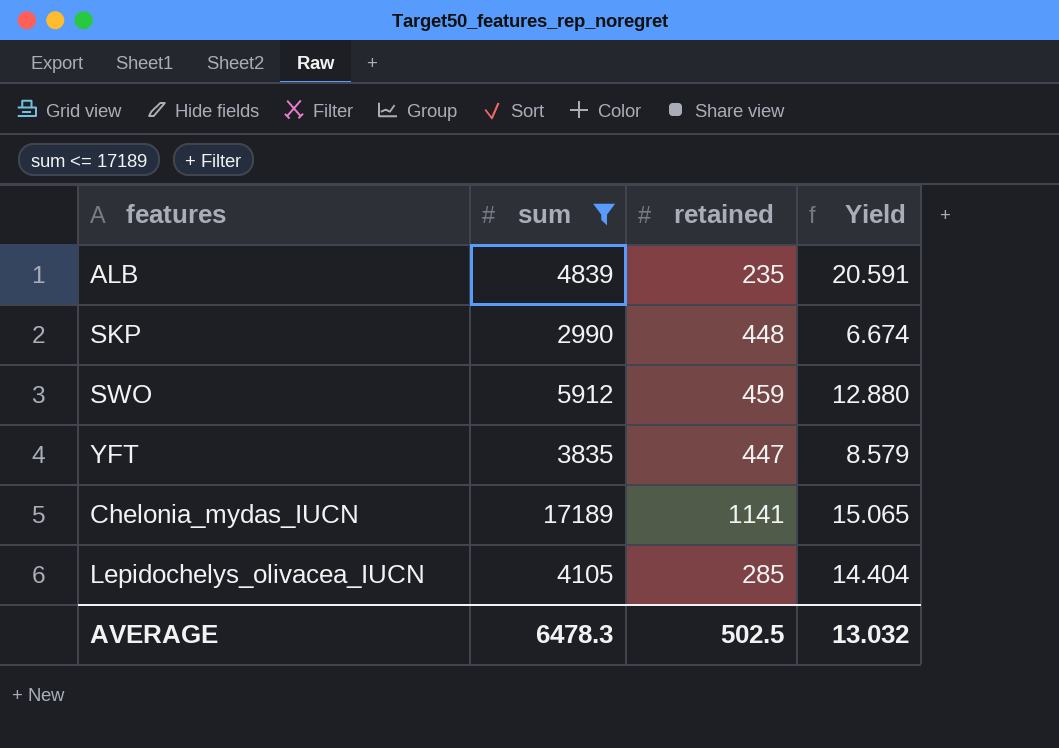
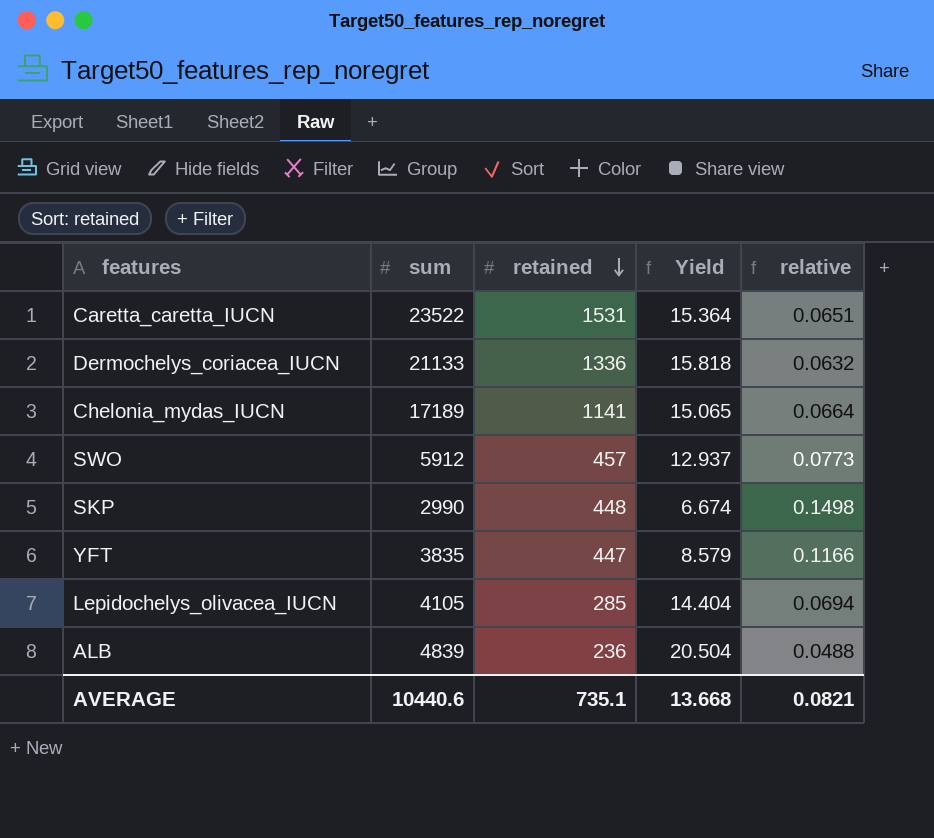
filter: sum <= 17189 -> none
row order: none -> retained descending
column relative | formula: none -> [retained] / [sum]
SWO | retained: 459 -> 457
SWO | Yield: 12.880 -> 12.937
ALB | retained: 235 -> 236
ALB | Yield: 20.591 -> 20.504
AVERAGE | sum: 6478.3 -> 10440.6
AVERAGE | retained: 502.5 -> 735.1
AVERAGE | Yield: 13.032 -> 13.668

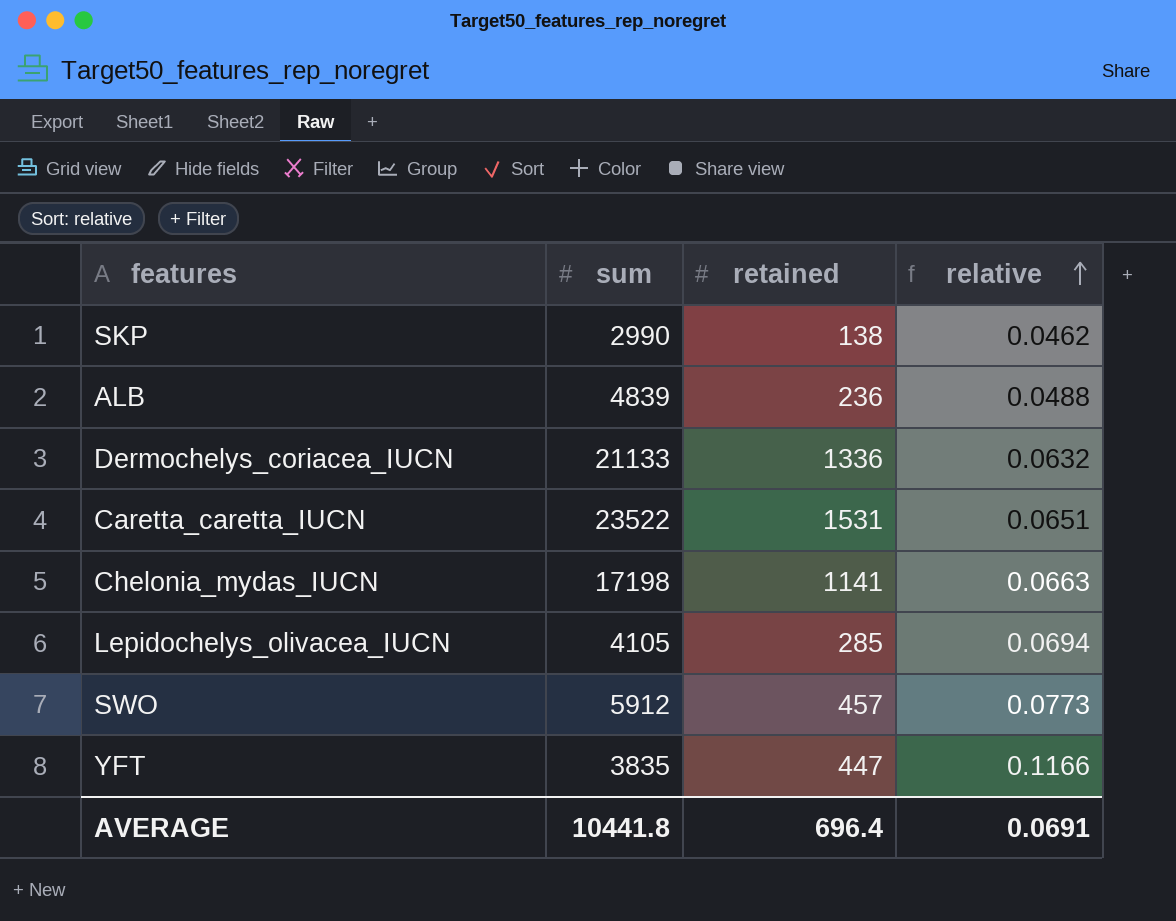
row order: retained descending -> relative ascending
column Yield | formula: [sum] / [retained] -> none
SKP | retained: 448 -> 138
SKP | relative: 0.1498 -> 0.0462
Chelonia_mydas_IUCN | sum: 17189 -> 17198
Chelonia_mydas_IUCN | relative: 0.0664 -> 0.0663
AVERAGE | sum: 10440.6 -> 10441.8
AVERAGE | retained: 735.1 -> 696.4
AVERAGE | relative: 0.0821 -> 0.0691

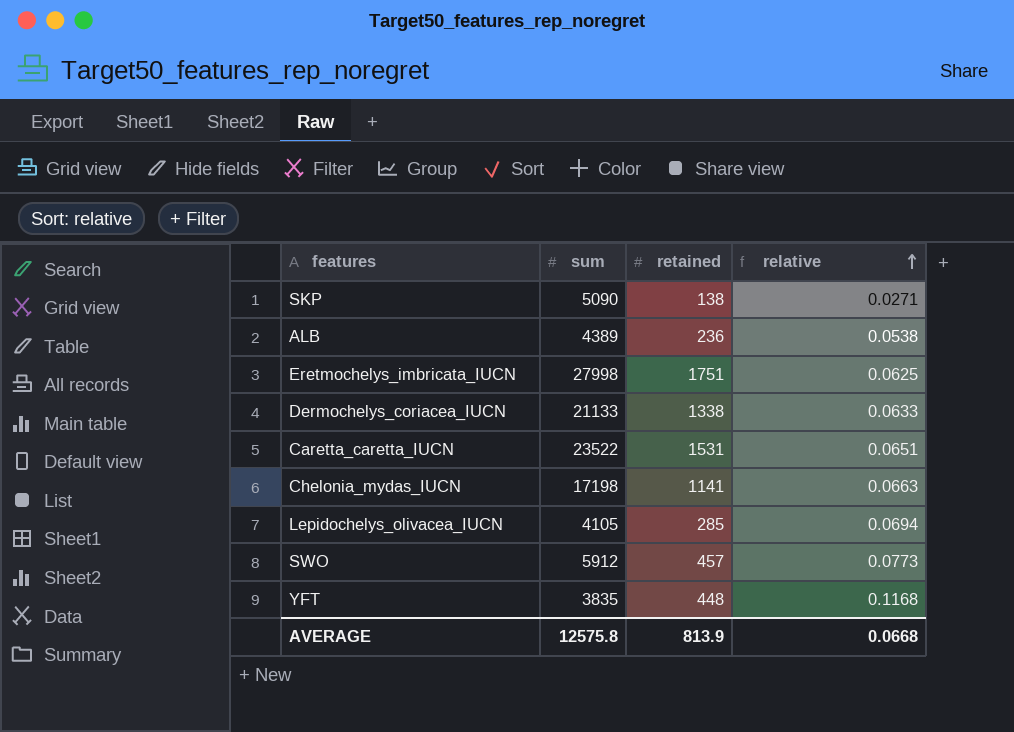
SKP | sum: 2990 -> 5090
SKP | relative: 0.0462 -> 0.0271
ALB | sum: 4839 -> 4389
ALB | relative: 0.0488 -> 0.0538
row Eretmochelys_imbricata_IUCN: none -> 27998 | 1751 | 0.0625
Dermochelys_coriacea_IUCN | retained: 1336 -> 1338
Dermochelys_coriacea_IUCN | relative: 0.0632 -> 0.0633
YFT | retained: 447 -> 448
YFT | relative: 0.1166 -> 0.1168
AVERAGE | sum: 10441.8 -> 12575.8
AVERAGE | retained: 696.4 -> 813.9
AVERAGE | relative: 0.0691 -> 0.0668

